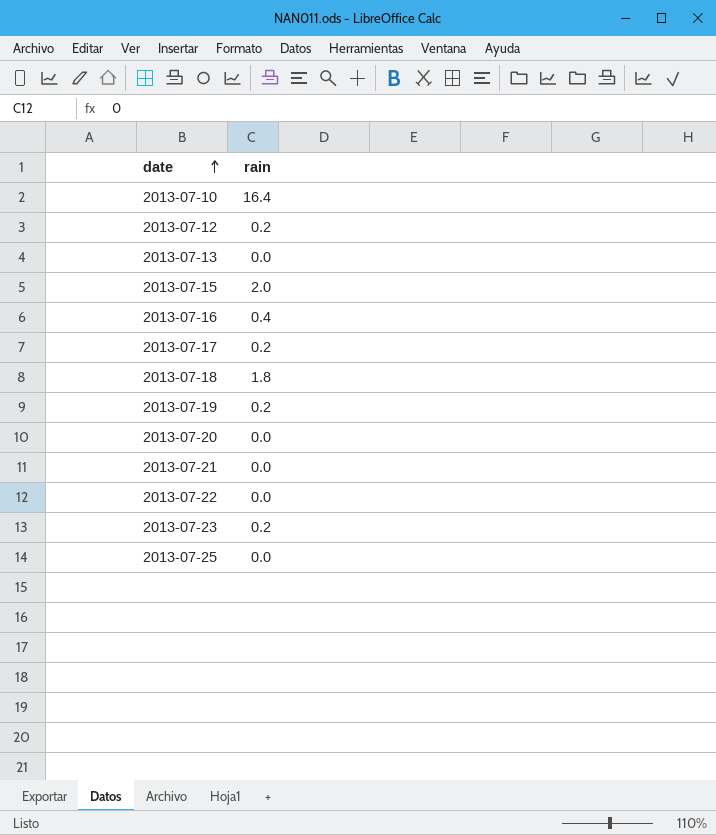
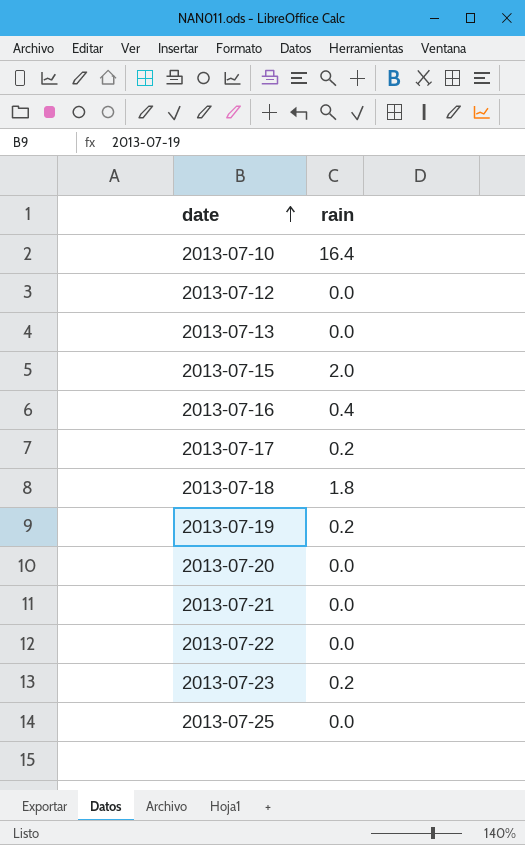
2013-07-12 | rain: 0.2 -> 0.0

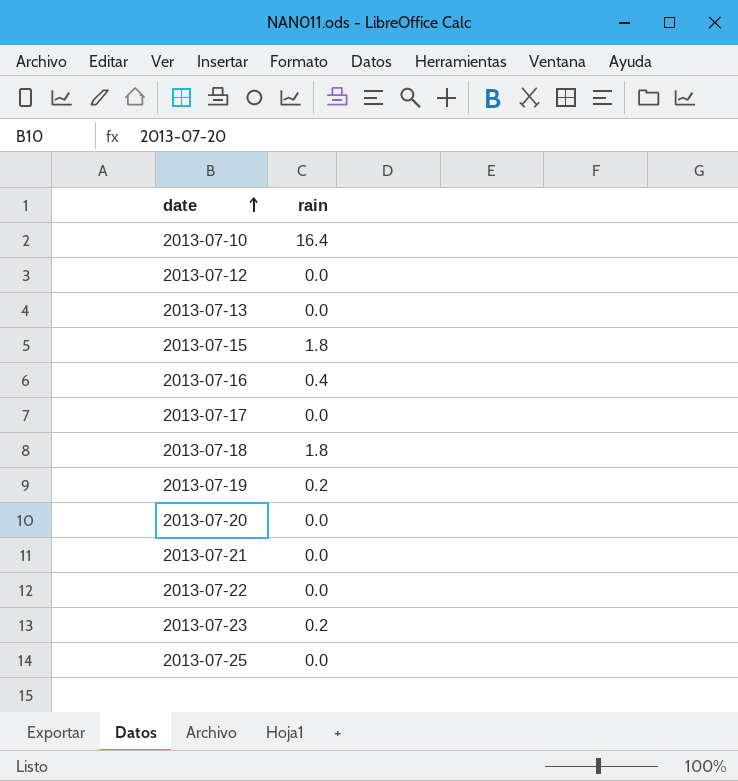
2013-07-15 | rain: 2.0 -> 1.8
2013-07-17 | rain: 0.2 -> 0.0

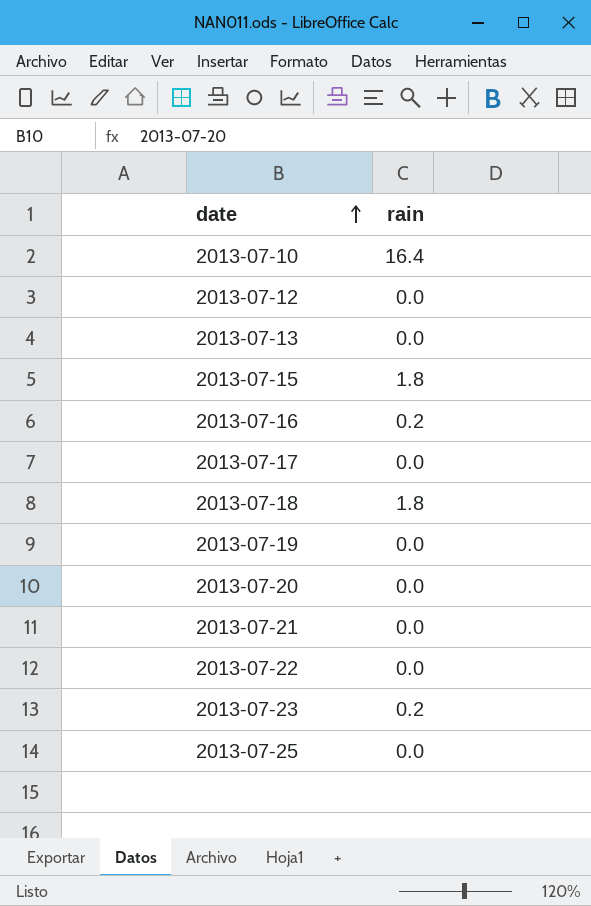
2013-07-16 | rain: 0.4 -> 0.2
2013-07-19 | rain: 0.2 -> 0.0

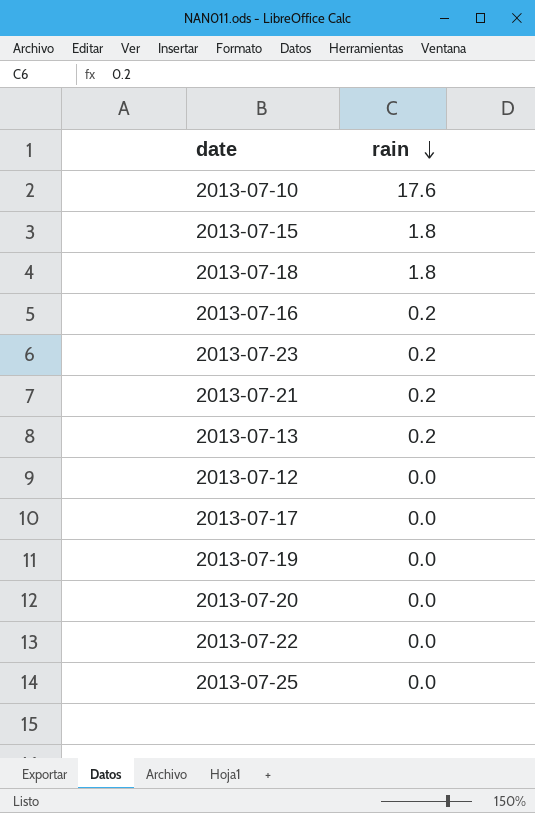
row order: date ascending -> rain descending
2013-07-10 | rain: 16.4 -> 17.6
2013-07-21 | rain: 0.0 -> 0.2
2013-07-13 | rain: 0.0 -> 0.2

